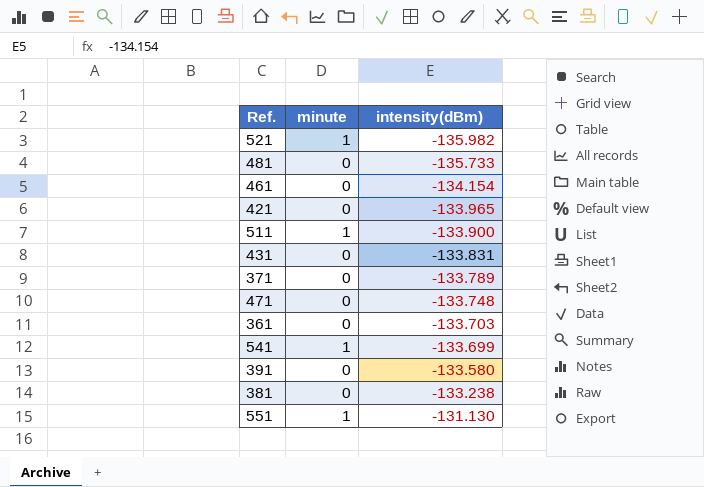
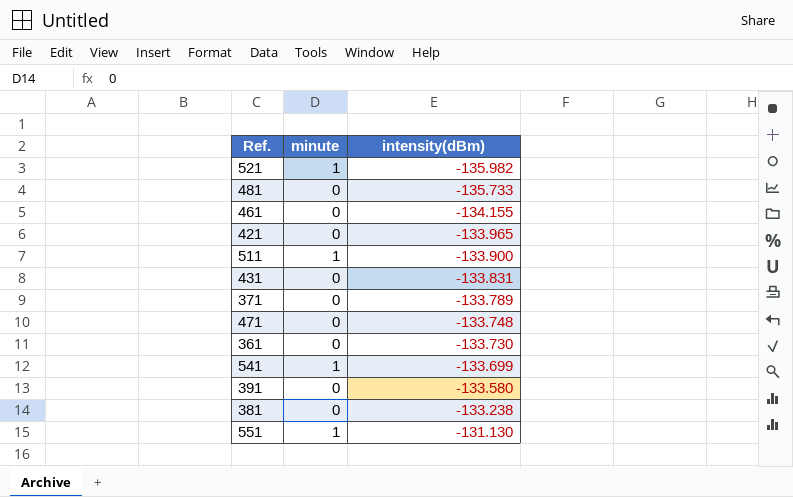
461 | intensity(dBm): -134.154 -> -134.155
361 | intensity(dBm): -133.703 -> -133.730

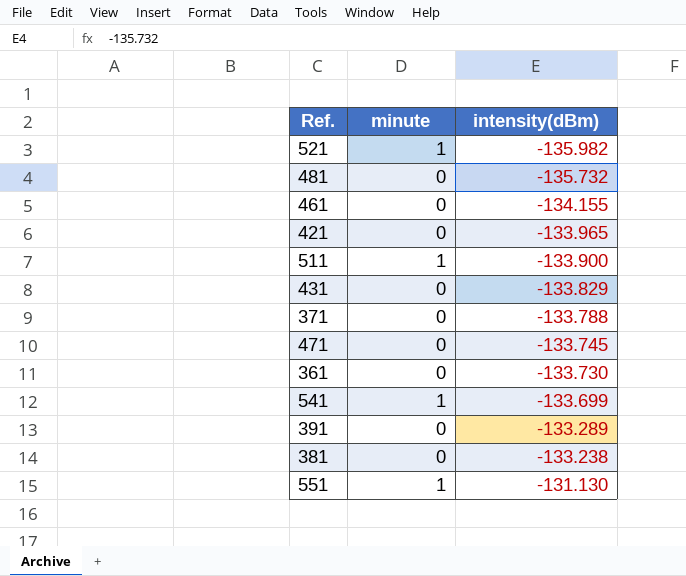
481 | intensity(dBm): -135.733 -> -135.732
431 | intensity(dBm): -133.831 -> -133.829
371 | intensity(dBm): -133.789 -> -133.788
471 | intensity(dBm): -133.748 -> -133.745
391 | intensity(dBm): -133.580 -> -133.289

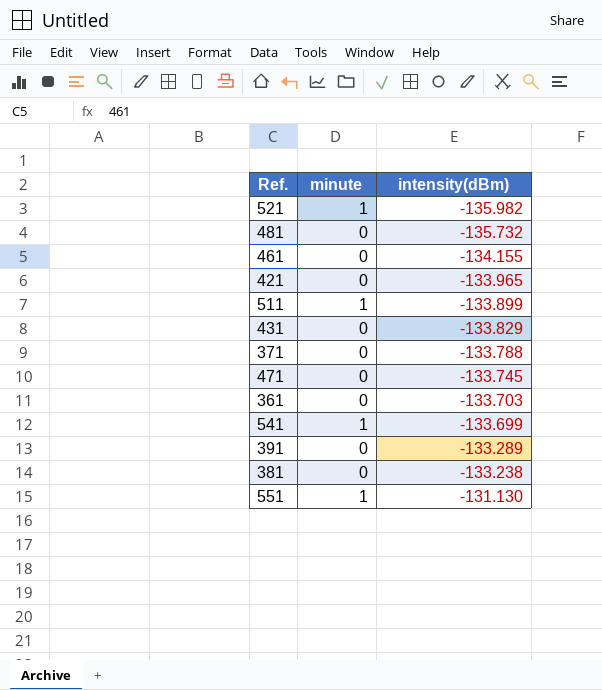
511 | intensity(dBm): -133.900 -> -133.899
361 | intensity(dBm): -133.730 -> -133.703

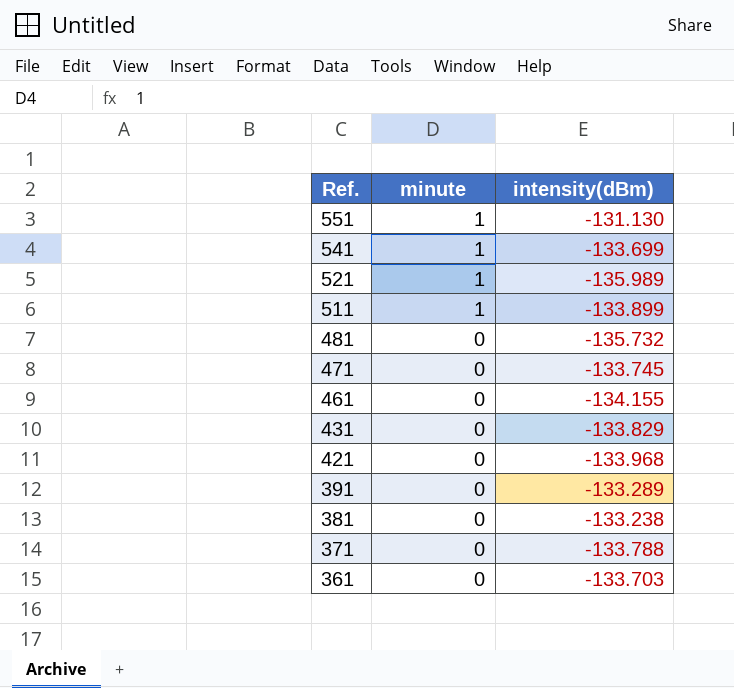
row order: intensity(dBm) ascending -> Ref. descending
521 | intensity(dBm): -135.982 -> -135.989
421 | intensity(dBm): -133.965 -> -133.968

